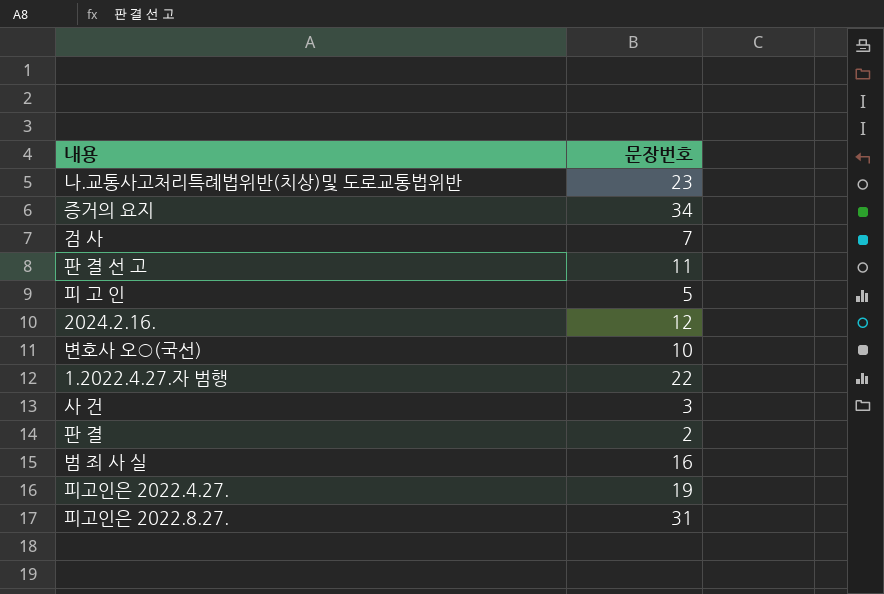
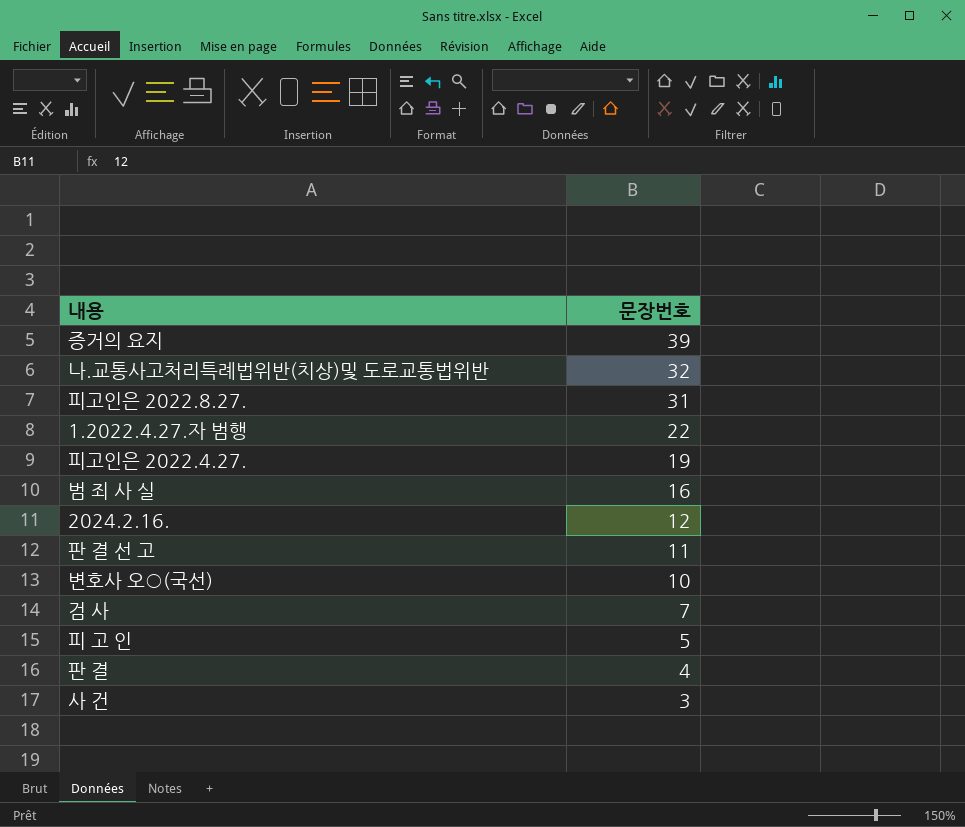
row order: none -> 문장번호 descending
증거의 요지 | 문장번호: 34 -> 39
나.교통사고처리특례법위반(치상)및 도로교통법위반 | 문장번호: 23 -> 32
판 결 | 문장번호: 2 -> 4

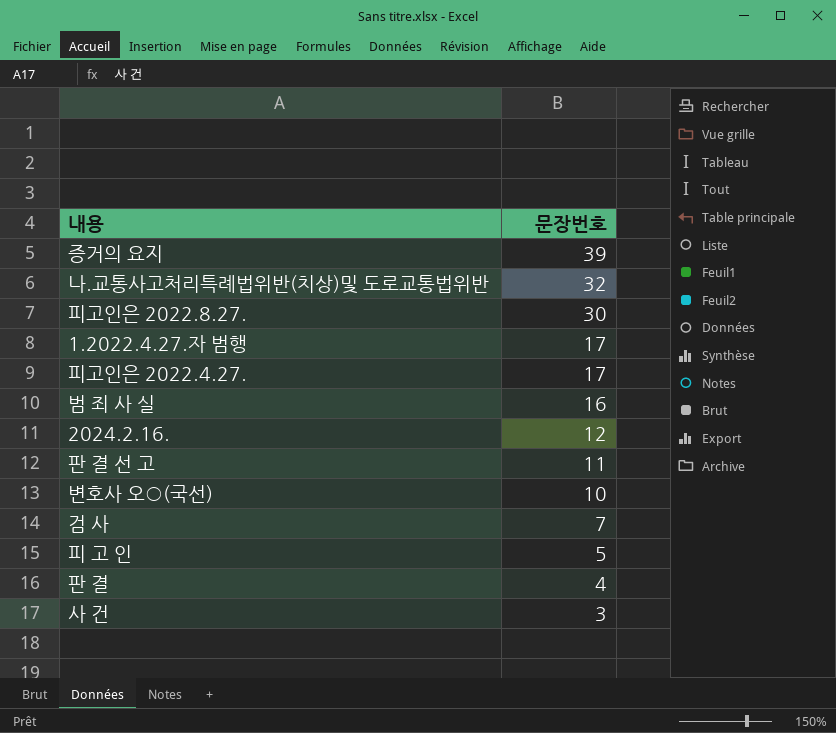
피고인은 2022.8.27. | 문장번호: 31 -> 30
1.2022.4.27.자 범행 | 문장번호: 22 -> 17
피고인은 2022.4.27. | 문장번호: 19 -> 17

